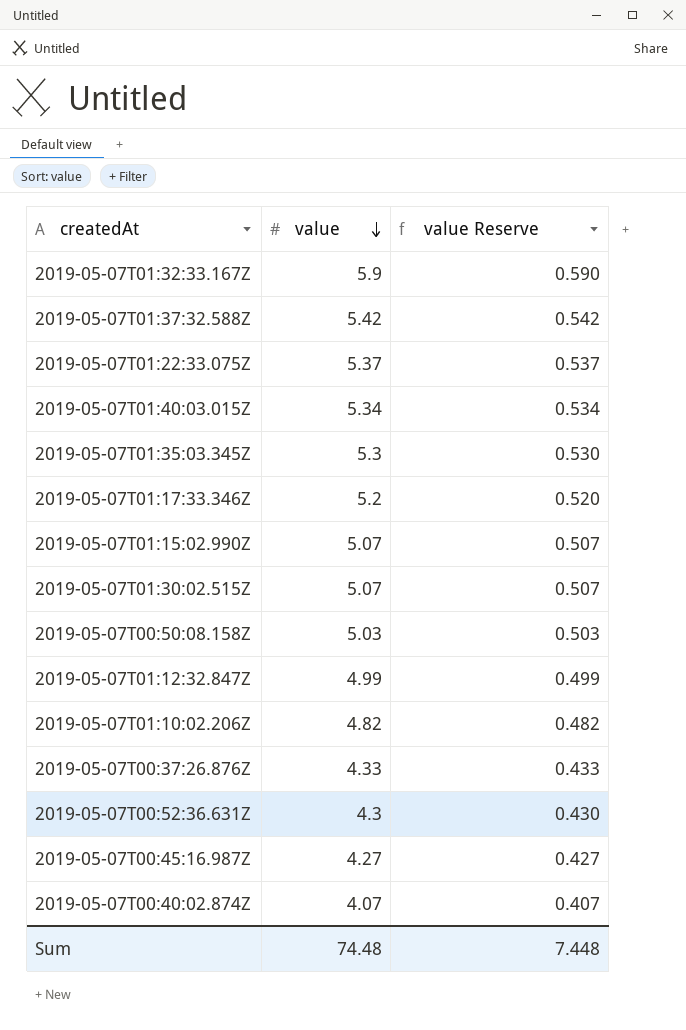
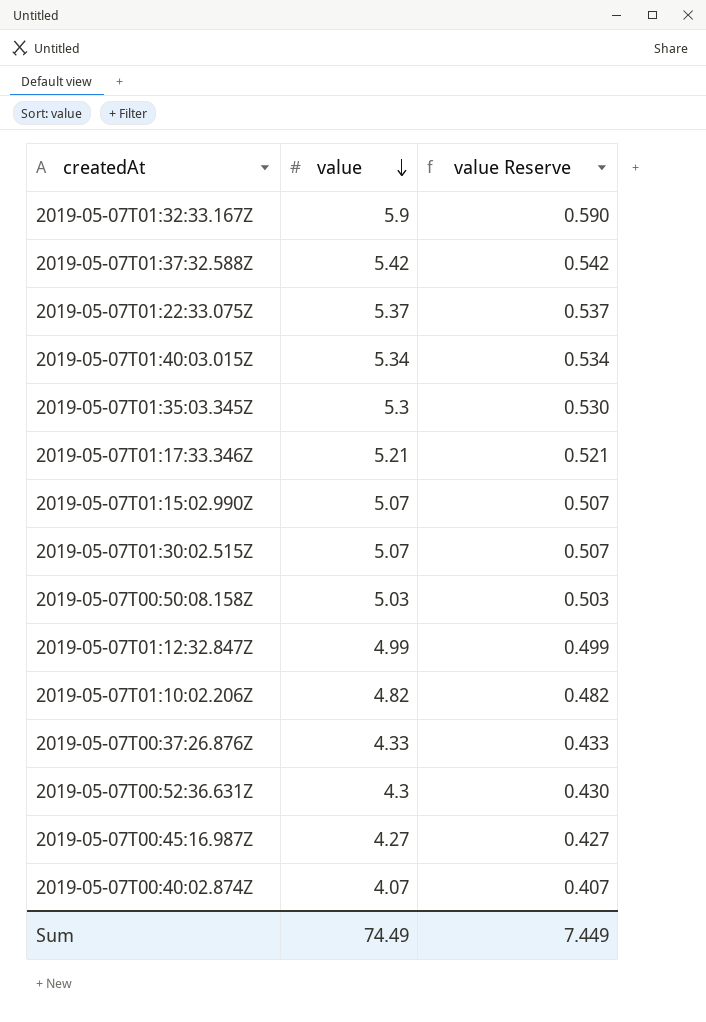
2019-05-07T01:17:33.346Z | value: 5.2 -> 5.21
2019-05-07T01:17:33.346Z | value Reserve: 0.520 -> 0.521
Sum | value: 74.48 -> 74.49
Sum | value Reserve: 7.448 -> 7.449

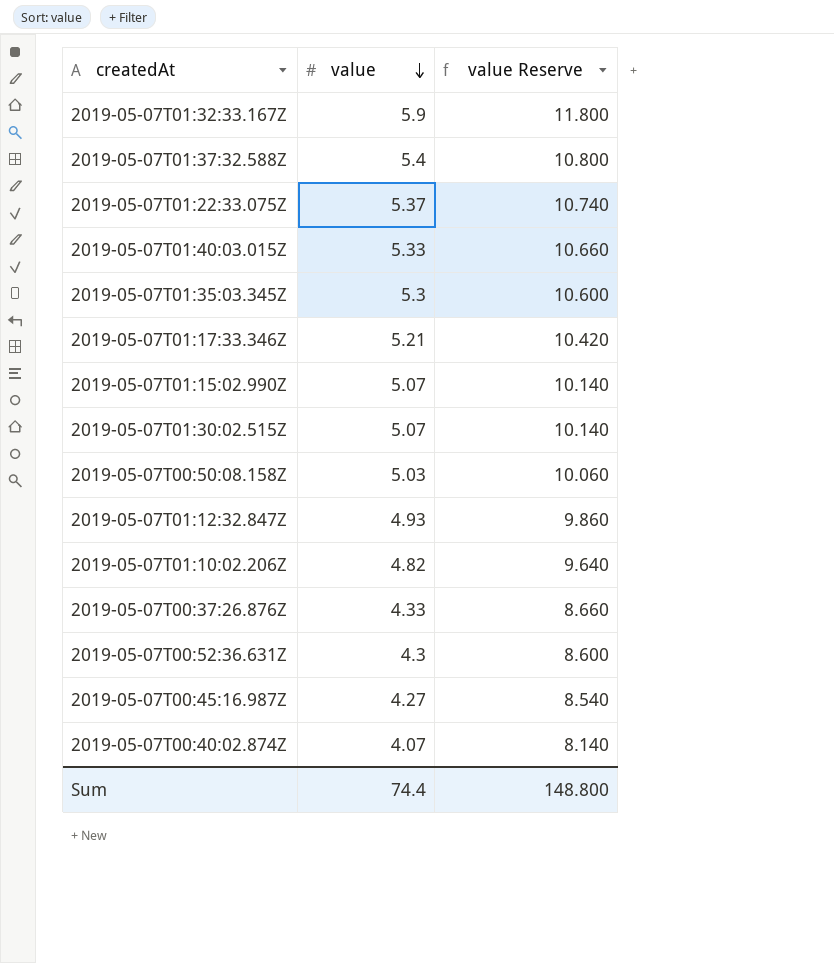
column value Reserve | formula: [value] * 0.1 -> [value] * 2
2019-05-07T01:37:32.588Z | value: 5.42 -> 5.4
2019-05-07T01:40:03.015Z | value: 5.34 -> 5.33
2019-05-07T01:12:32.847Z | value: 4.99 -> 4.93
Sum | value: 74.49 -> 74.4
Sum | value Reserve: 7.449 -> 148.800

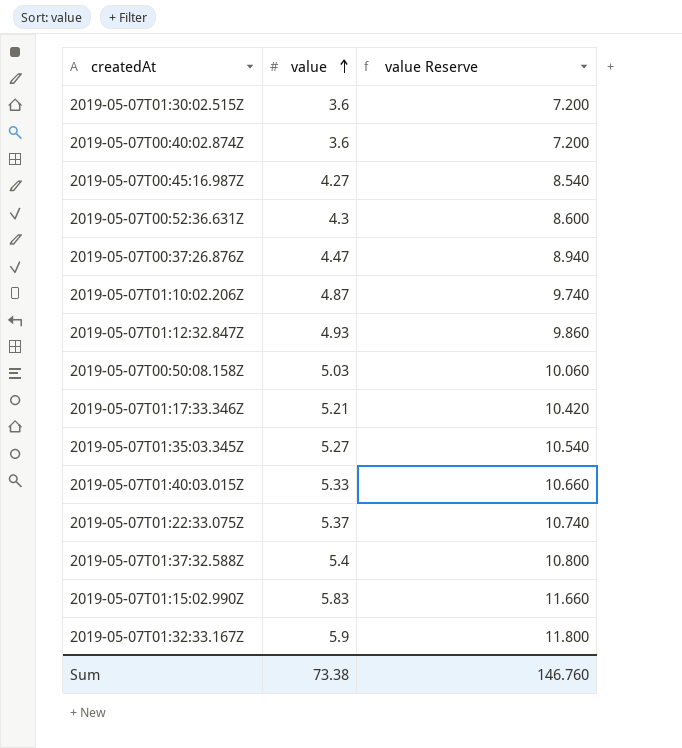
row order: value descending -> value ascending
2019-05-07T01:30:02.515Z | value: 5.07 -> 3.6
2019-05-07T01:30:02.515Z | value Reserve: 10.140 -> 7.200
2019-05-07T00:40:02.874Z | value: 4.07 -> 3.6
2019-05-07T00:40:02.874Z | value Reserve: 8.140 -> 7.200
2019-05-07T00:37:26.876Z | value: 4.33 -> 4.47
2019-05-07T00:37:26.876Z | value Reserve: 8.660 -> 8.940
2019-05-07T01:10:02.206Z | value: 4.82 -> 4.87
2019-05-07T01:10:02.206Z | value Reserve: 9.640 -> 9.740
2019-05-07T01:35:03.345Z | value: 5.3 -> 5.27
2019-05-07T01:35:03.345Z | value Reserve: 10.600 -> 10.540
2019-05-07T01:15:02.990Z | value: 5.07 -> 5.83
2019-05-07T01:15:02.990Z | value Reserve: 10.140 -> 11.660
Sum | value: 74.4 -> 73.38
Sum | value Reserve: 148.800 -> 146.760

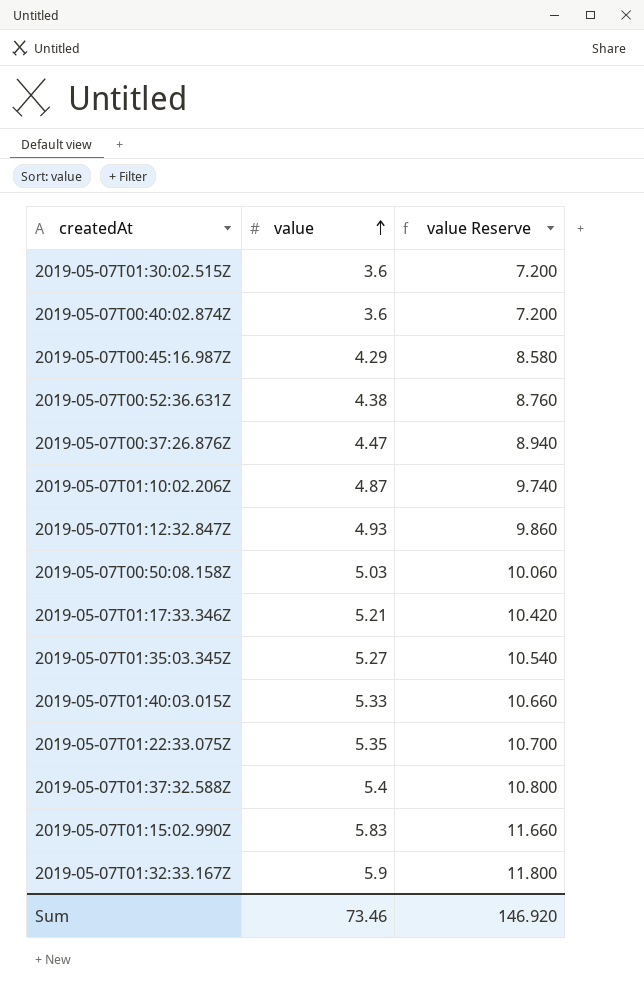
2019-05-07T00:45:16.987Z | value: 4.27 -> 4.29
2019-05-07T00:45:16.987Z | value Reserve: 8.540 -> 8.580
2019-05-07T00:52:36.631Z | value: 4.3 -> 4.38
2019-05-07T00:52:36.631Z | value Reserve: 8.600 -> 8.760
2019-05-07T01:22:33.075Z | value: 5.37 -> 5.35
2019-05-07T01:22:33.075Z | value Reserve: 10.740 -> 10.700
Sum | value: 73.38 -> 73.46
Sum | value Reserve: 146.760 -> 146.920

